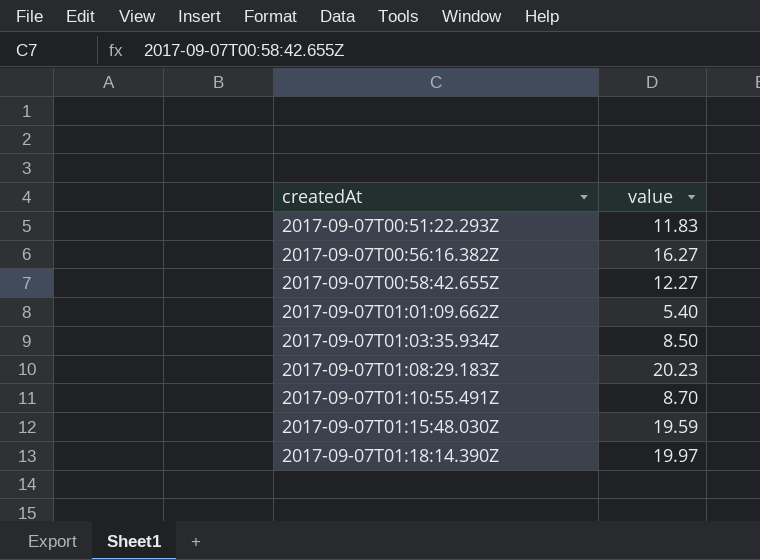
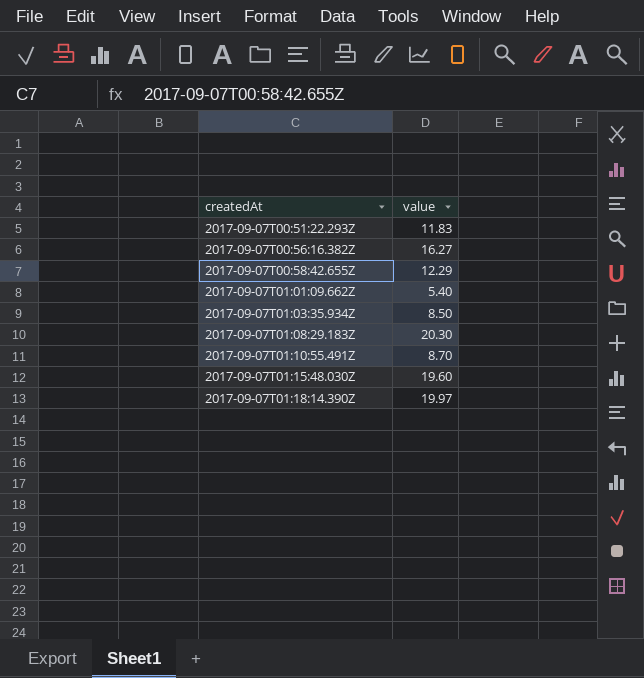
2017-09-07T00:58:42.655Z | value: 12.27 -> 12.29
2017-09-07T01:08:29.183Z | value: 20.23 -> 20.30
2017-09-07T01:15:48.030Z | value: 19.59 -> 19.60

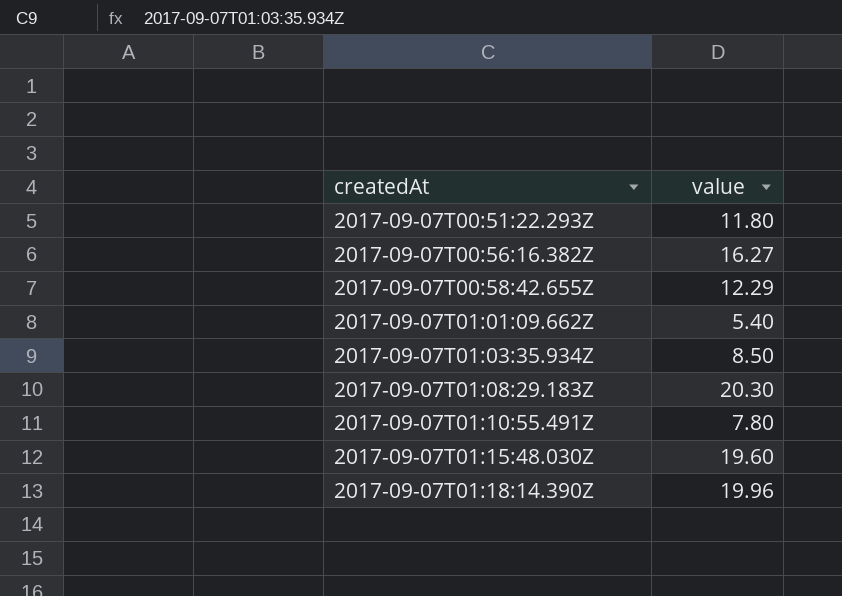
2017-09-07T00:51:22.293Z | value: 11.83 -> 11.80
2017-09-07T01:10:55.491Z | value: 8.70 -> 7.80
2017-09-07T01:18:14.390Z | value: 19.97 -> 19.96

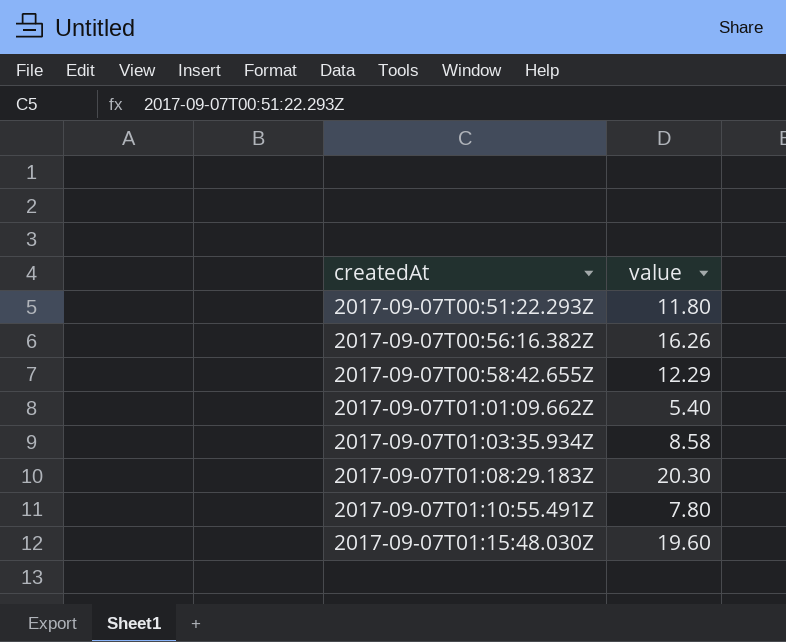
row 2017-09-07T01:18:14.390Z: 19.96 -> none
2017-09-07T00:56:16.382Z | value: 16.27 -> 16.26
2017-09-07T01:03:35.934Z | value: 8.50 -> 8.58

